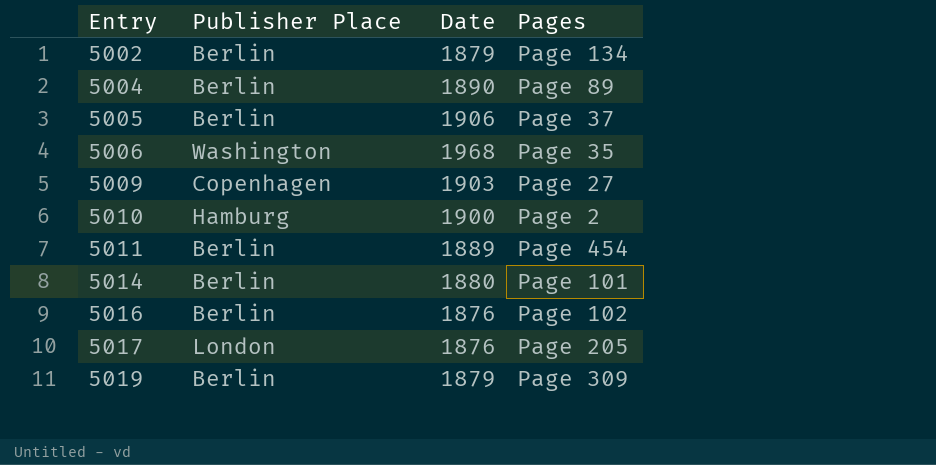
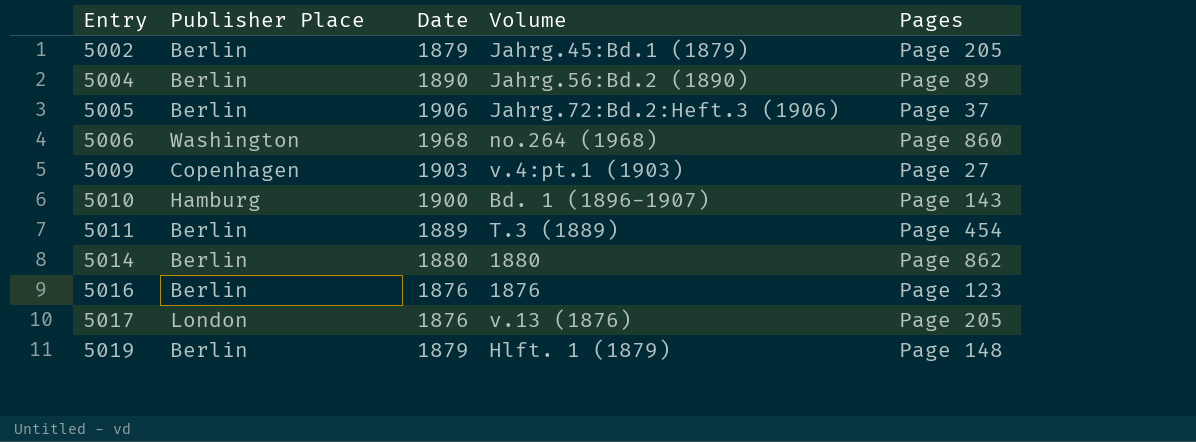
column Volume | position: none -> 4
5002 | Pages: Page 134 -> Page 205
5006 | Pages: Page 35 -> Page 860
5010 | Pages: Page 2 -> Page 143
5014 | Pages: Page 101 -> Page 862
5016 | Pages: Page 102 -> Page 123
5019 | Pages: Page 309 -> Page 148

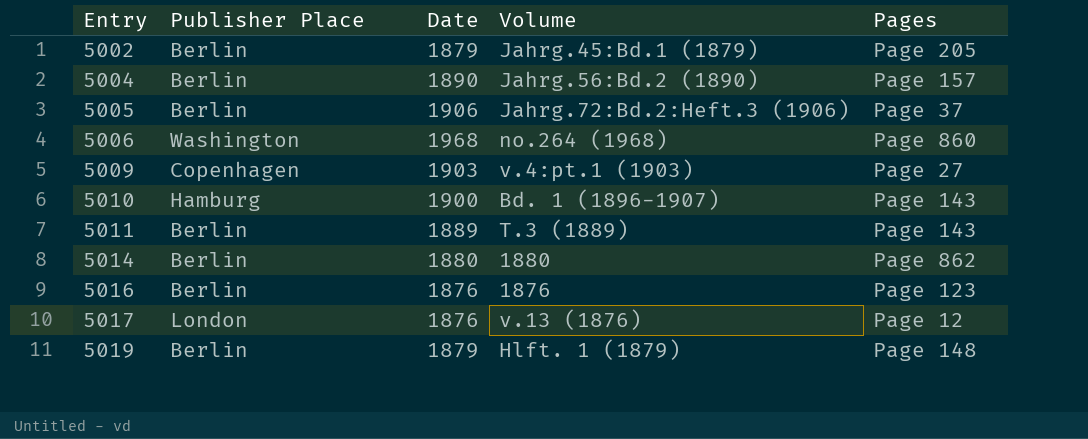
5004 | Pages: Page 89 -> Page 157
5011 | Pages: Page 454 -> Page 143
5017 | Pages: Page 205 -> Page 12

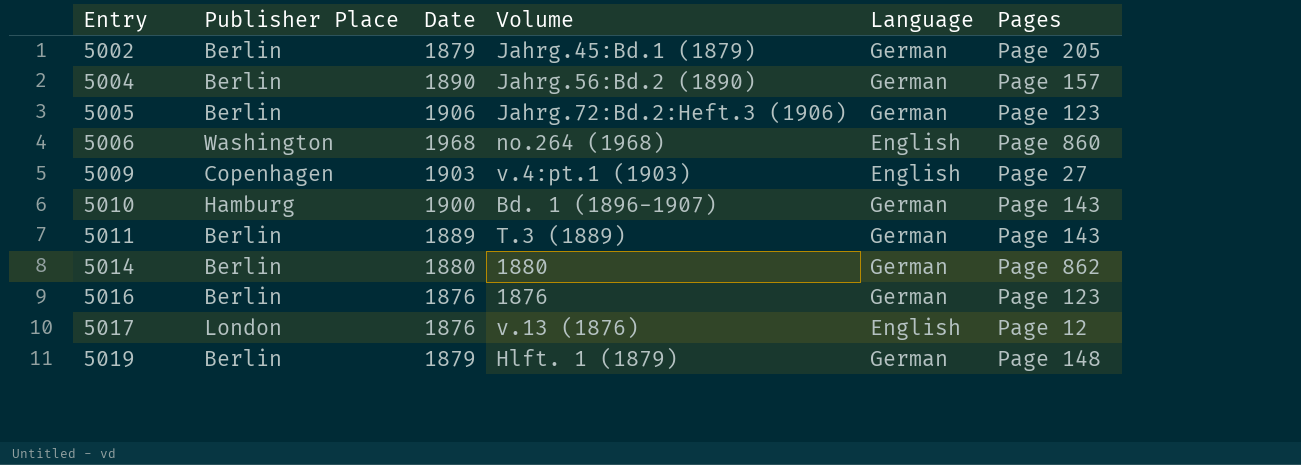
column Language | position: none -> 5
5005 | Pages: Page 37 -> Page 123

